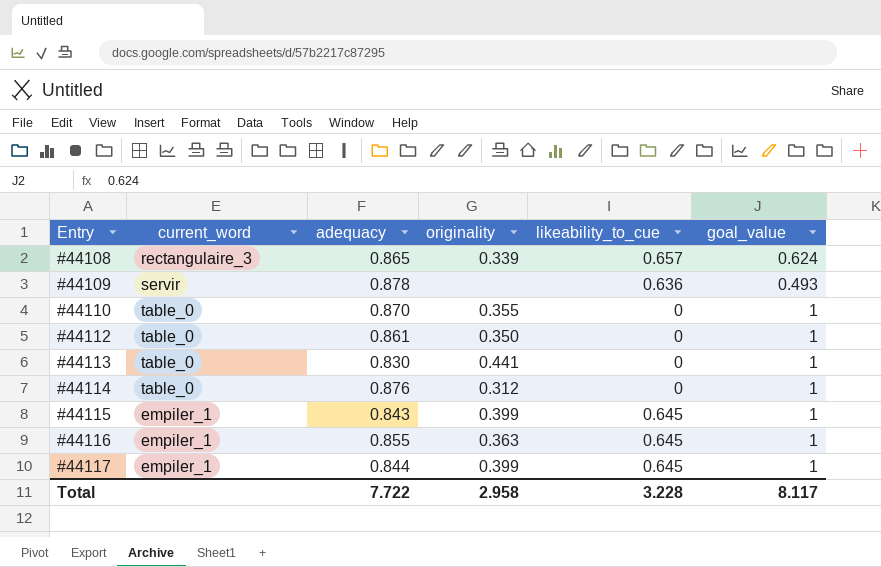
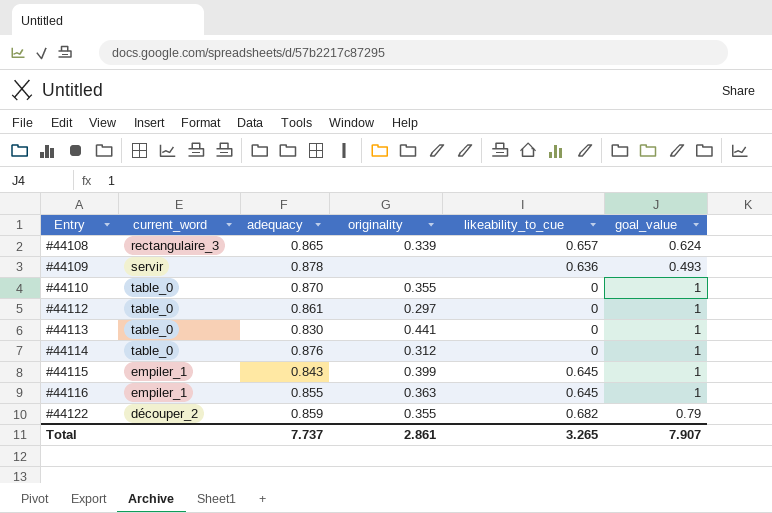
row #44117: empiler_1 | 0.844 | 0.399 | 0.645 | 1 -> none
#44112 | originality: 0.350 -> 0.297
row #44122: none -> découper_2 | 0.859 | 0.355 | 0.682 | 0.79
Total | adequacy: 7.722 -> 7.737
Total | originality: 2.958 -> 2.861
Total | likeability_to_cue: 3.228 -> 3.265
Total | goal_value: 8.117 -> 7.907

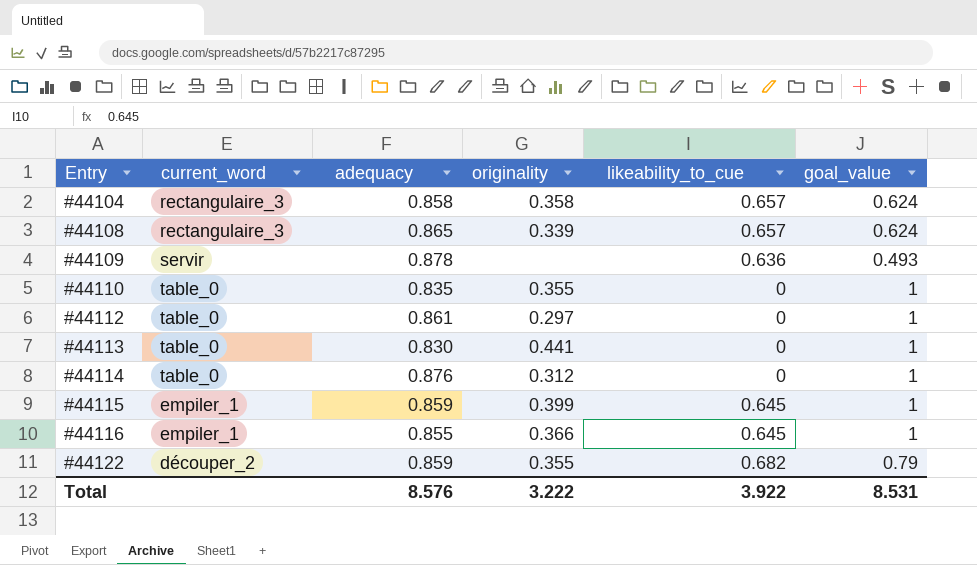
row #44104: none -> rectangulaire_3 | 0.858 | 0.358 | 0.657 | 0.624
#44110 | adequacy: 0.870 -> 0.835
#44115 | adequacy: 0.843 -> 0.859
#44116 | originality: 0.363 -> 0.366
Total | adequacy: 7.737 -> 8.576
Total | originality: 2.861 -> 3.222
Total | likeability_to_cue: 3.265 -> 3.922
Total | goal_value: 7.907 -> 8.531

